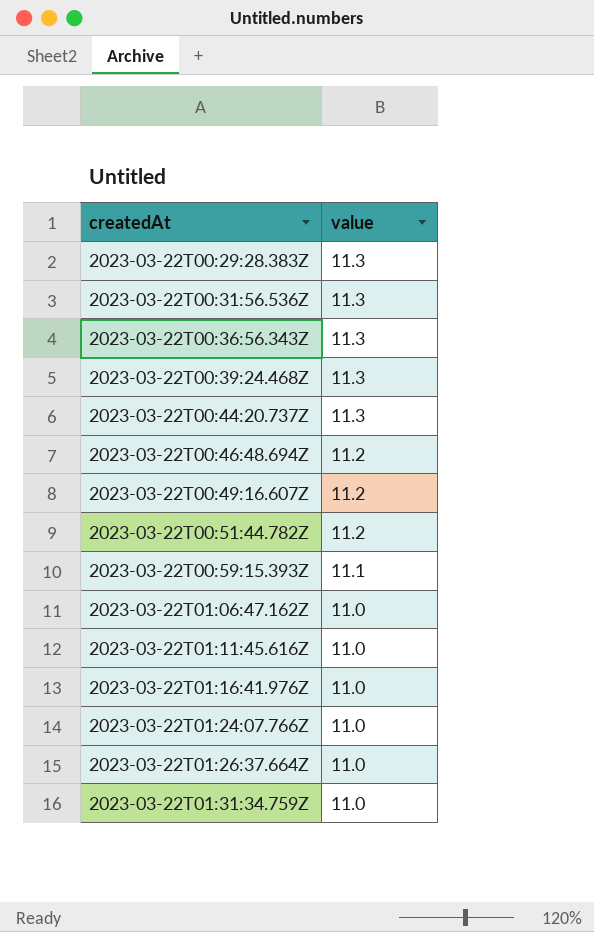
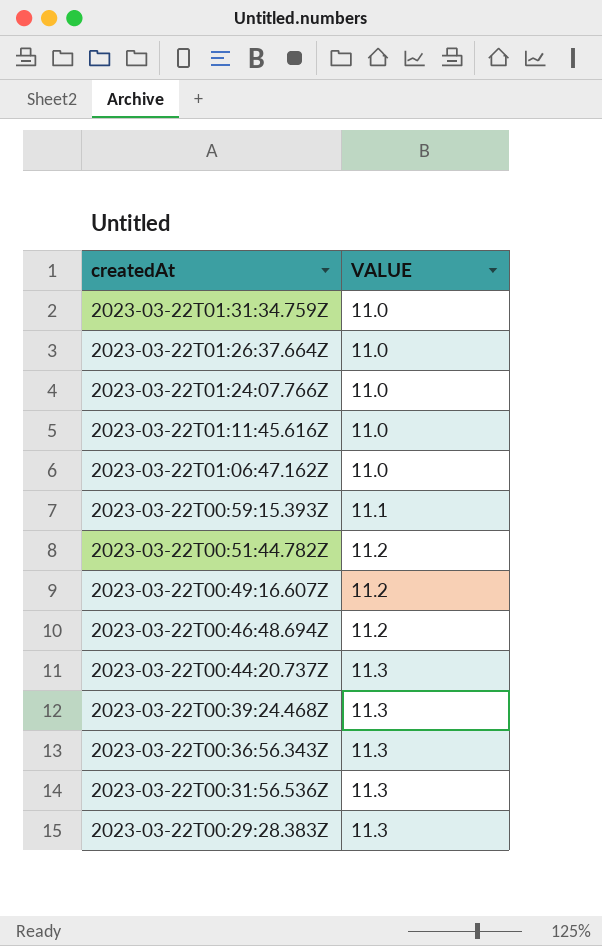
row order: createdAt ascending -> createdAt descending
column name: value -> VALUE
row 2023-03-22T01:16:41.976Z: 11.0 -> none

